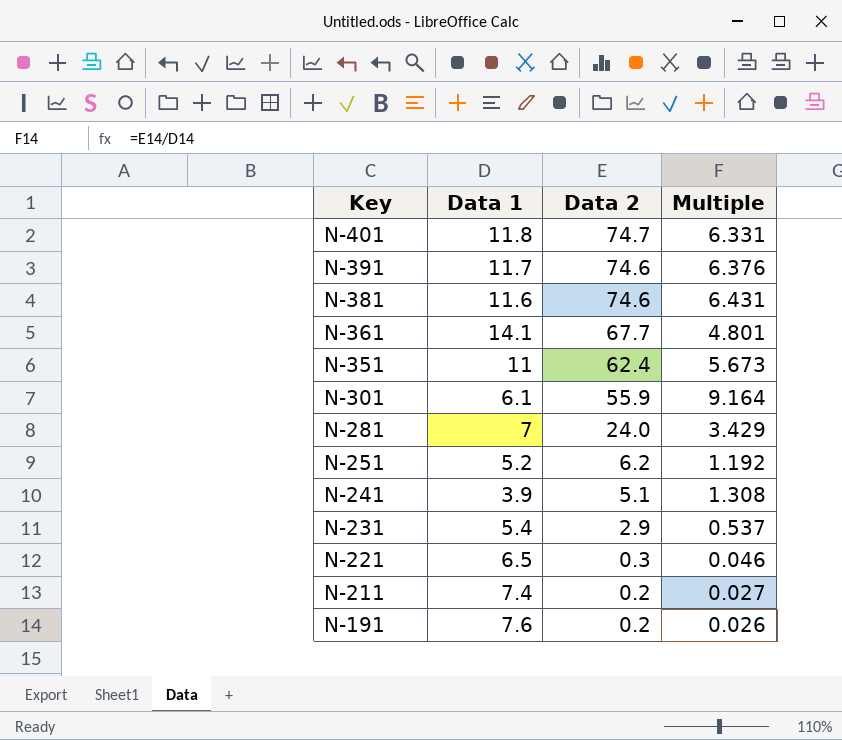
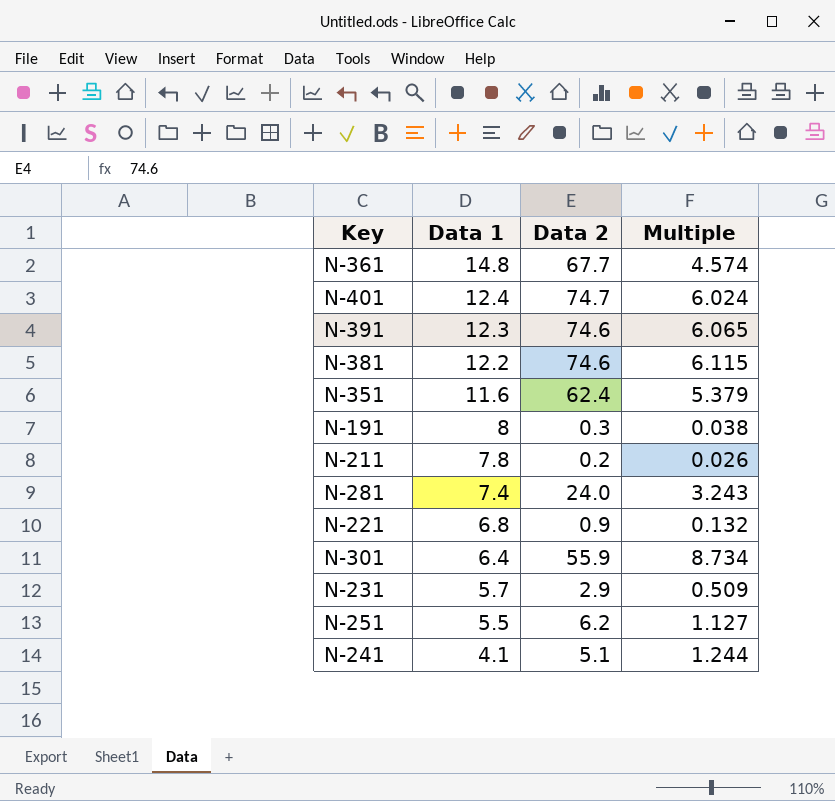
row order: Key descending -> Data 1 descending
N-361 | Data 1: 14.1 -> 14.8
N-361 | Multiple: 4.801 -> 4.574
N-401 | Data 1: 11.8 -> 12.4
N-401 | Multiple: 6.331 -> 6.024
N-391 | Data 1: 11.7 -> 12.3
N-391 | Multiple: 6.376 -> 6.065
N-381 | Data 1: 11.6 -> 12.2
N-381 | Multiple: 6.431 -> 6.115
N-351 | Data 1: 11 -> 11.6
N-351 | Multiple: 5.673 -> 5.379
N-191 | Data 1: 7.6 -> 8
N-191 | Data 2: 0.2 -> 0.3
N-191 | Multiple: 0.026 -> 0.038
N-211 | Data 1: 7.4 -> 7.8
N-211 | Multiple: 0.027 -> 0.026
N-281 | Data 1: 7 -> 7.4
N-281 | Multiple: 3.429 -> 3.243
N-221 | Data 1: 6.5 -> 6.8
N-221 | Data 2: 0.3 -> 0.9
N-221 | Multiple: 0.046 -> 0.132
N-301 | Data 1: 6.1 -> 6.4
N-301 | Multiple: 9.164 -> 8.734
N-231 | Data 1: 5.4 -> 5.7
N-231 | Multiple: 0.537 -> 0.509
N-251 | Data 1: 5.2 -> 5.5
N-251 | Multiple: 1.192 -> 1.127
N-241 | Data 1: 3.9 -> 4.1
N-241 | Multiple: 1.308 -> 1.244

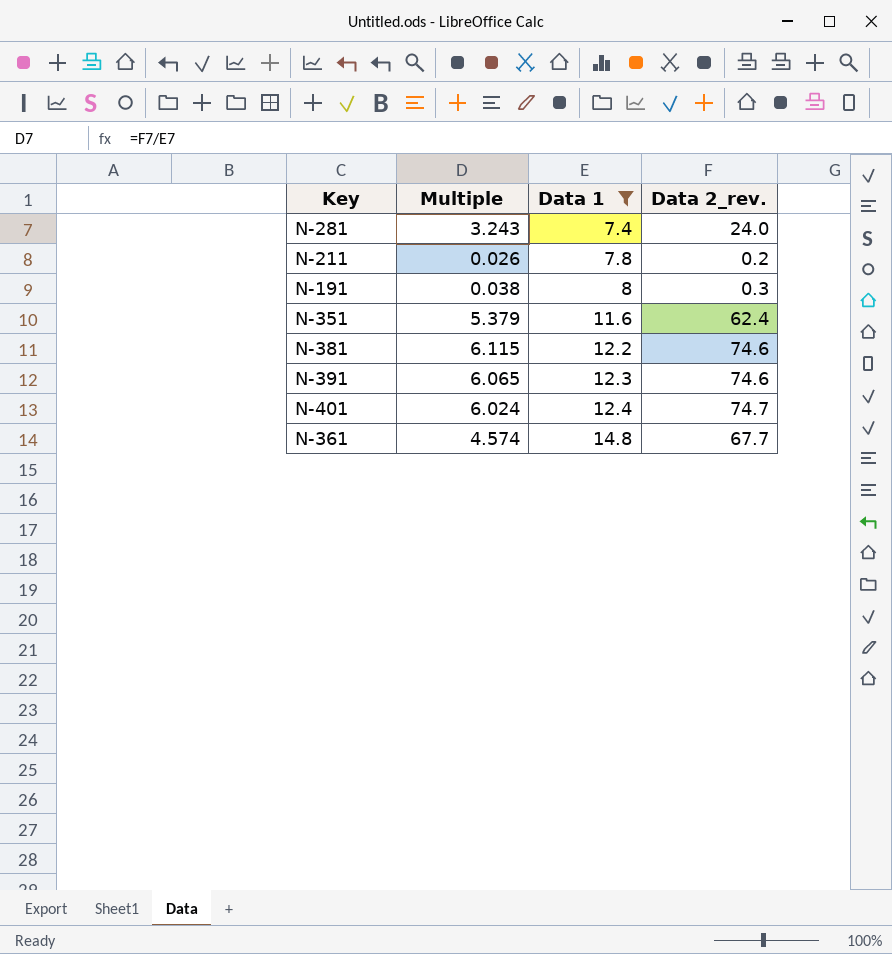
filter: none -> Data 1 >= 7.4
row order: Data 1 descending -> Data 1 ascending
column Multiple | position: 4 -> 2
column name: Data 2 -> Data 2_rev.

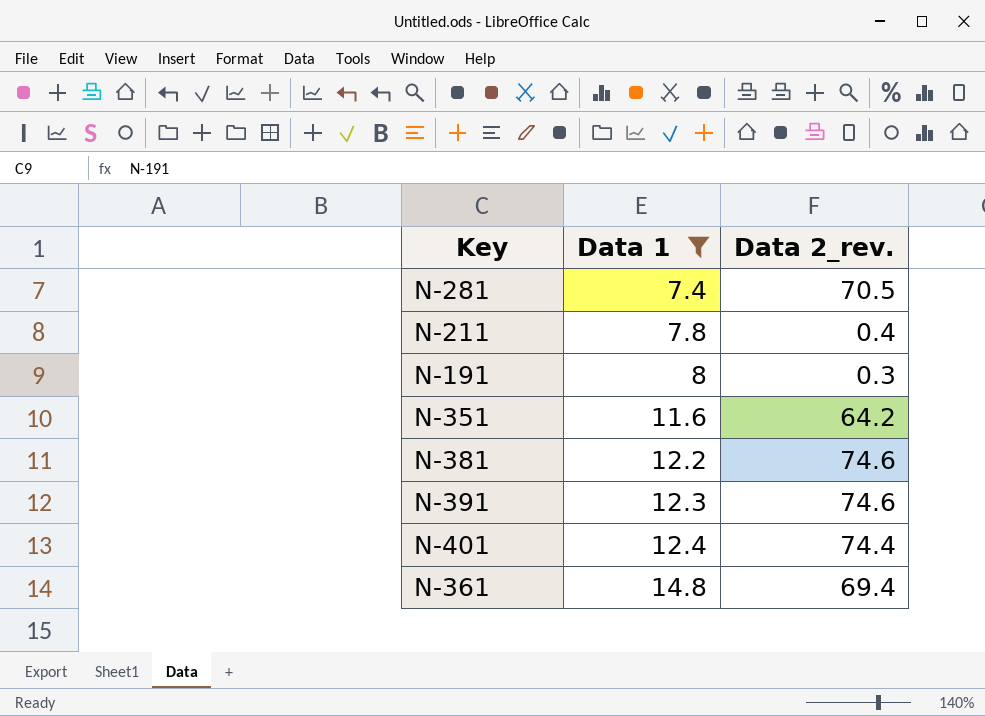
column Multiple | formula: [Data 2_rev.] / [Data 1] -> none
N-281 | Data 2_rev.: 24.0 -> 70.5
N-211 | Data 2_rev.: 0.2 -> 0.4
N-351 | Data 2_rev.: 62.4 -> 64.2
N-401 | Data 2_rev.: 74.7 -> 74.4
N-361 | Data 2_rev.: 67.7 -> 69.4

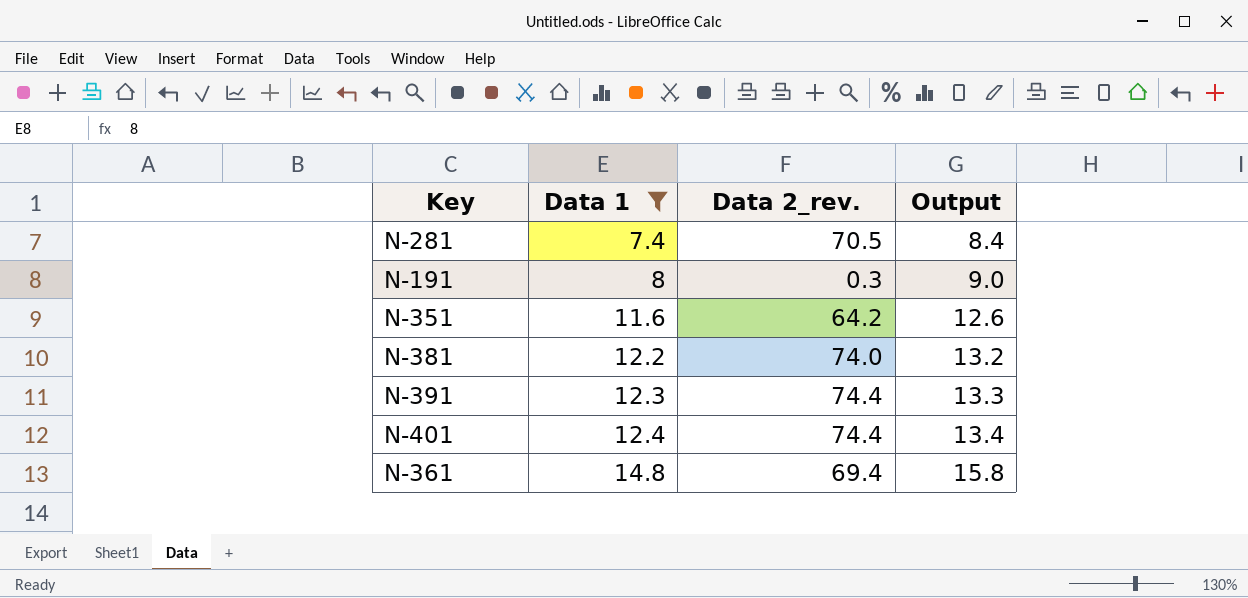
column Output | formula: none -> [Data 1] + 1
row N-211: 7.8 | 0.4 -> none
N-381 | Data 2_rev.: 74.6 -> 74.0
N-391 | Data 2_rev.: 74.6 -> 74.4

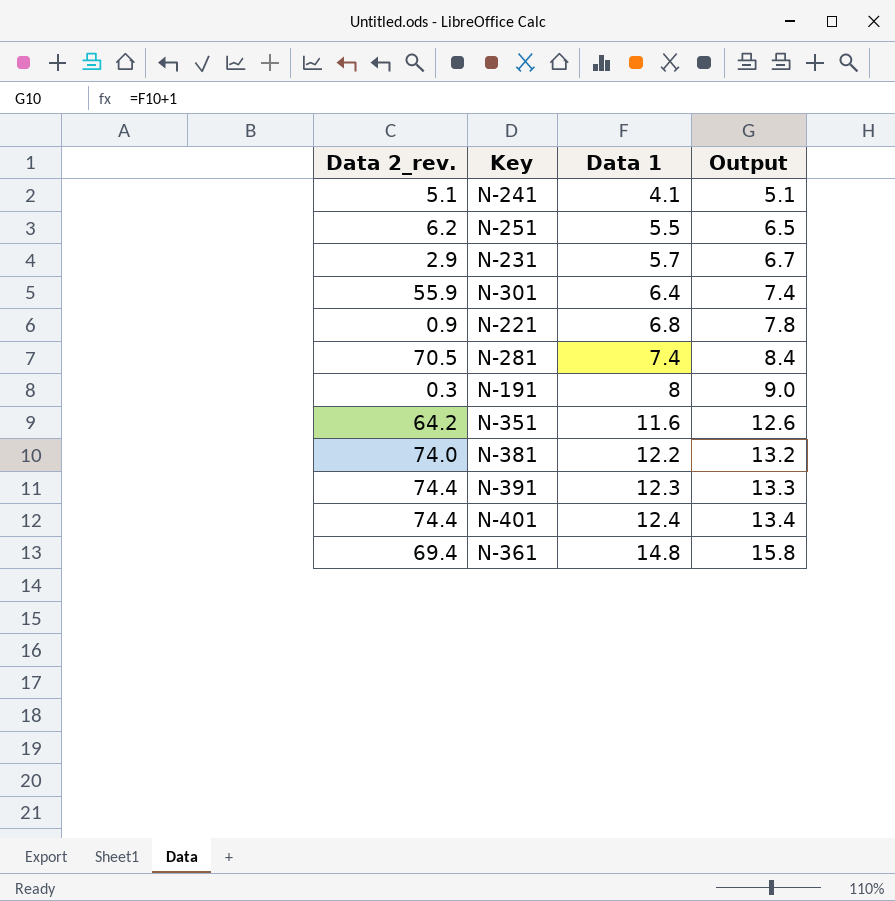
filter: Data 1 >= 7.4 -> none
column Data 2_rev. | position: 3 -> 1

